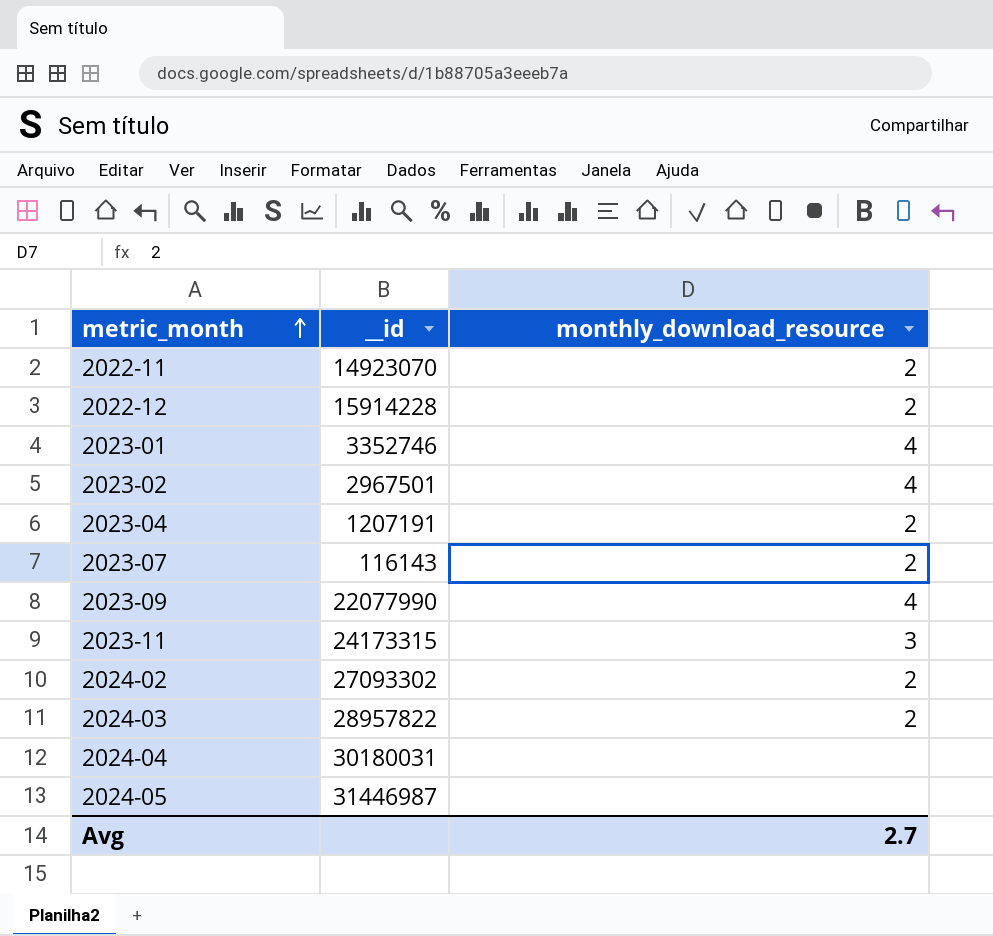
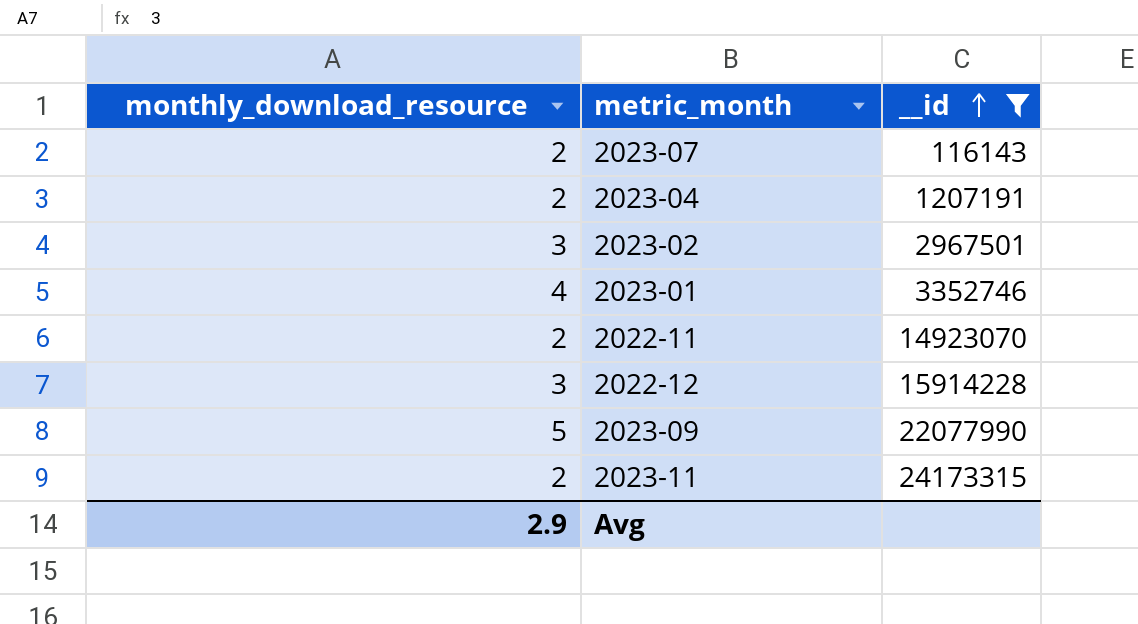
filter: none -> __id <= 24173315
row order: metric_month ascending -> __id ascending
column monthly_download_resource | position: 3 -> 1
2023-02 | monthly_download_resource: 4 -> 3
2022-12 | monthly_download_resource: 2 -> 3
2023-09 | monthly_download_resource: 4 -> 5
2023-11 | monthly_download_resource: 3 -> 2
Avg | monthly_download_resource: 2.7 -> 2.9

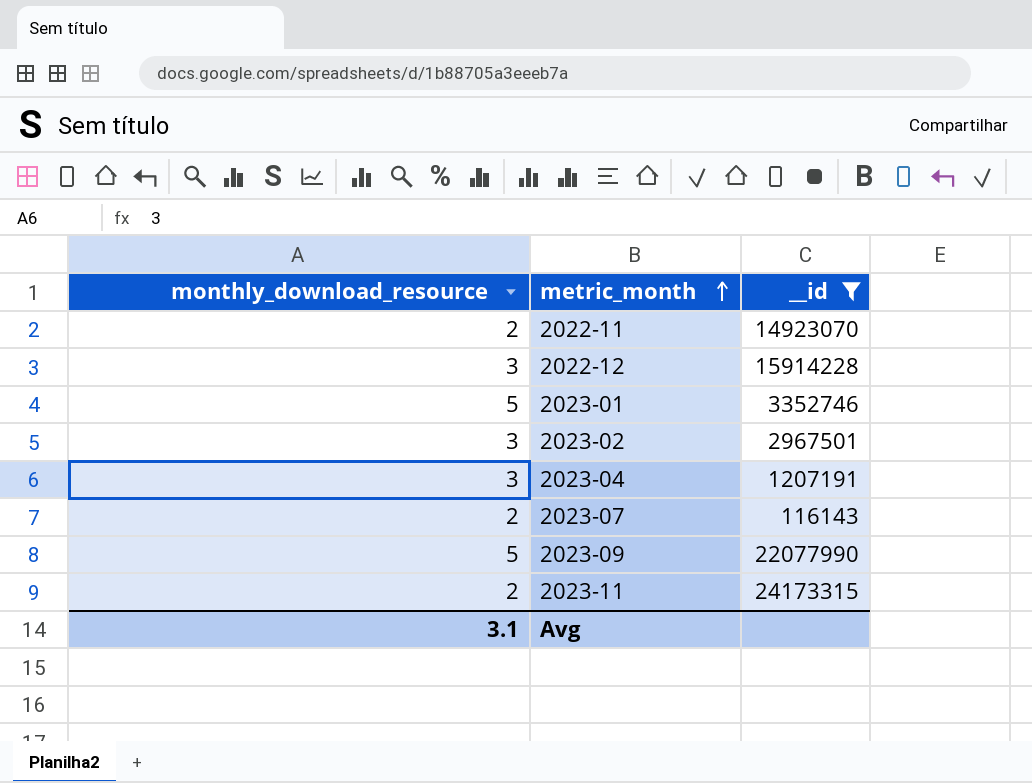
row order: __id ascending -> metric_month ascending
2023-01 | monthly_download_resource: 4 -> 5
2023-04 | monthly_download_resource: 2 -> 3
Avg | monthly_download_resource: 2.9 -> 3.1

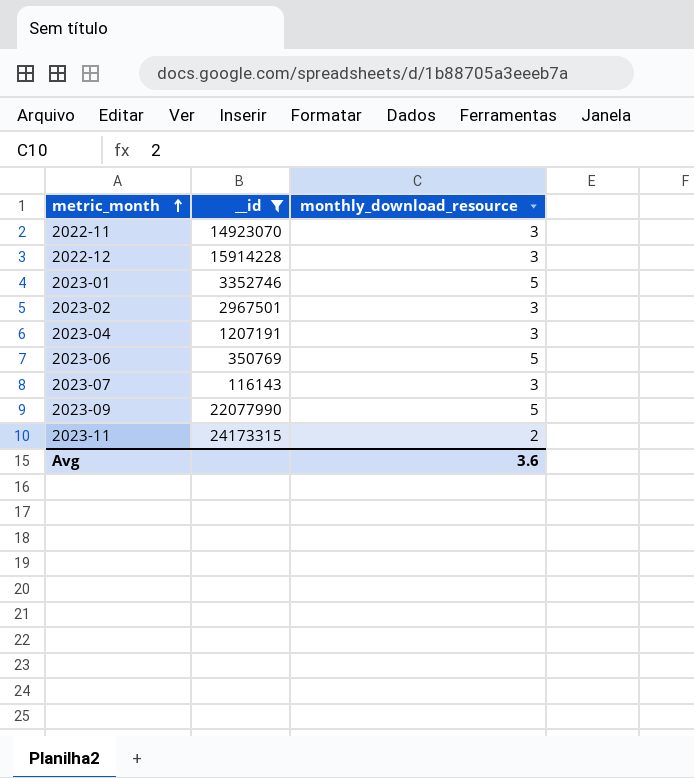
column monthly_download_resource | position: 1 -> 3
2022-11 | monthly_download_resource: 2 -> 3
row 2023-06: none -> 350769 | 5
2023-07 | monthly_download_resource: 2 -> 3
Avg | monthly_download_resource: 3.1 -> 3.6

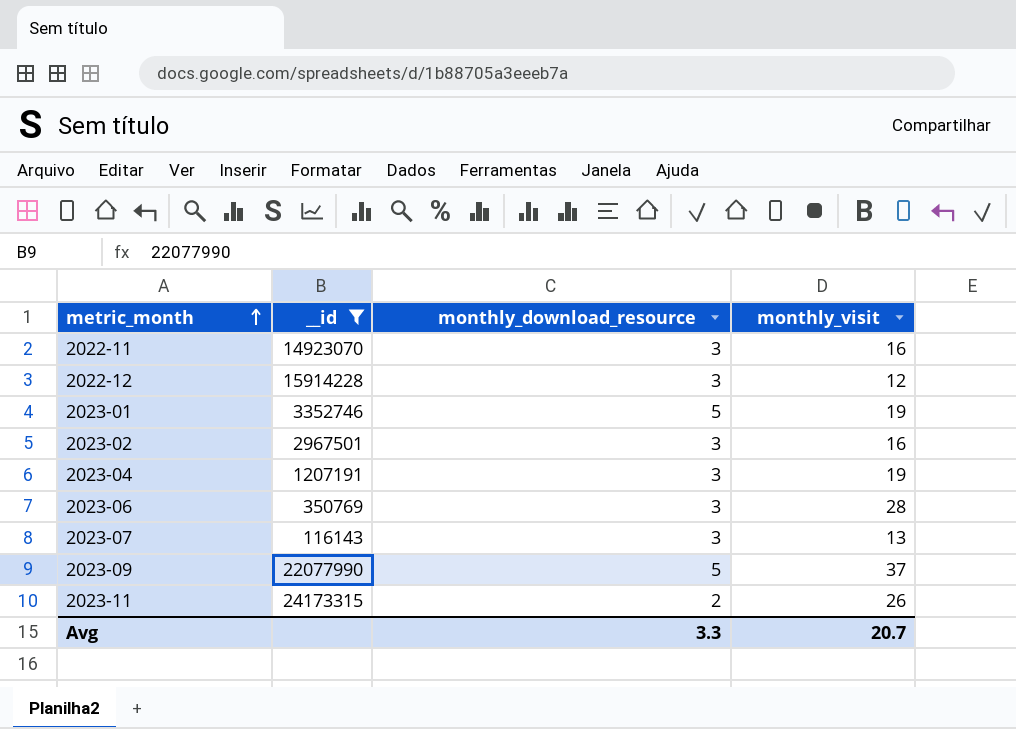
column monthly_visit | position: none -> 4
2023-06 | monthly_download_resource: 5 -> 3
Avg | monthly_download_resource: 3.6 -> 3.3

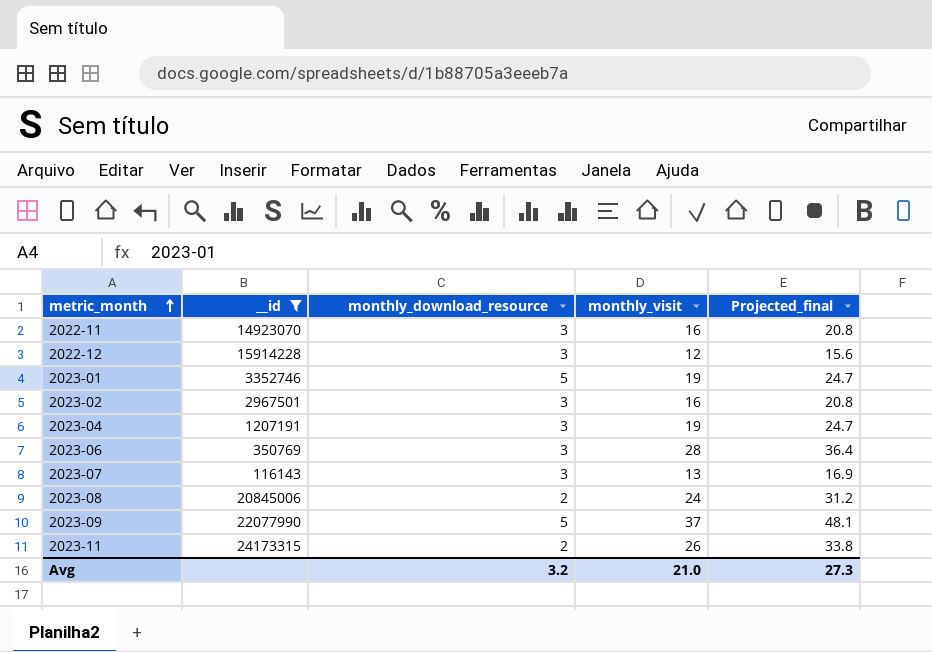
column Projected_final | formula: none -> [monthly_visit] * 1.3
row 2023-08: none -> 20845006 | 2 | 24 | 31.2
Avg | monthly_download_resource: 3.3 -> 3.2
Avg | monthly_visit: 20.7 -> 21.0

